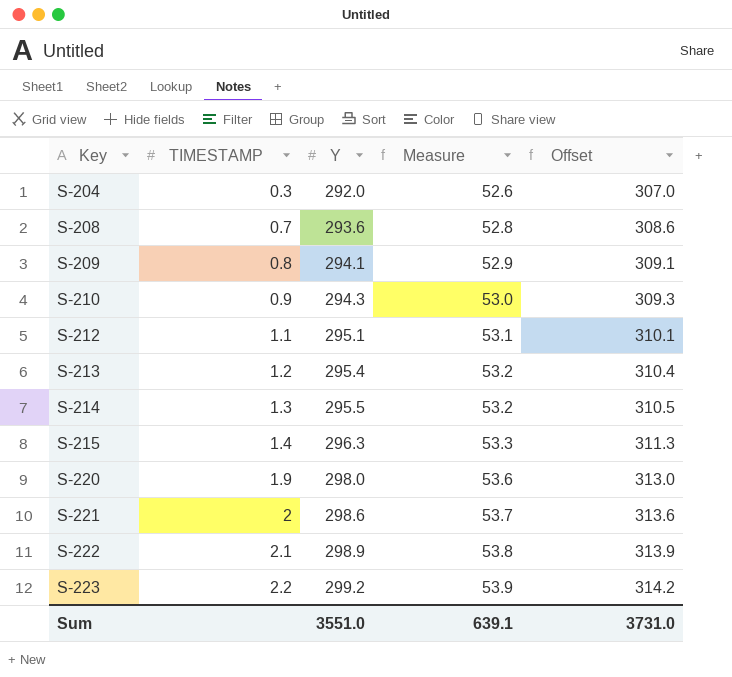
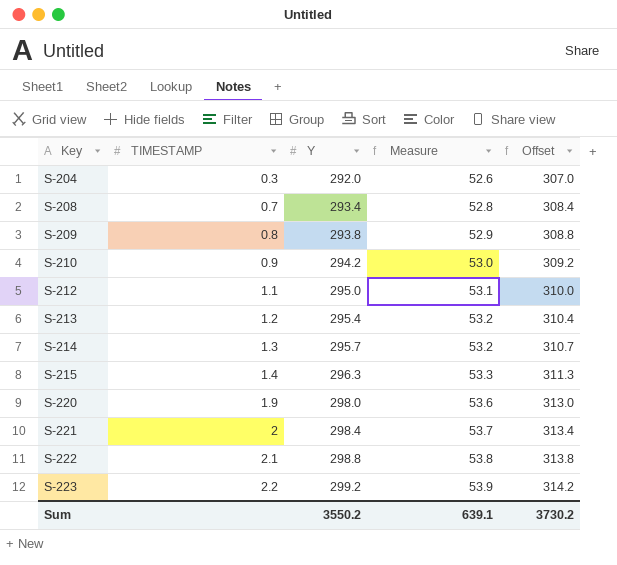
S-208 | Y: 293.6 -> 293.4
S-208 | Offset: 308.6 -> 308.4
S-209 | Y: 294.1 -> 293.8
S-209 | Offset: 309.1 -> 308.8
S-210 | Y: 294.3 -> 294.2
S-210 | Offset: 309.3 -> 309.2
S-212 | Y: 295.1 -> 295.0
S-212 | Offset: 310.1 -> 310.0
S-214 | Y: 295.5 -> 295.7
S-214 | Offset: 310.5 -> 310.7
S-221 | Y: 298.6 -> 298.4
S-221 | Offset: 313.6 -> 313.4
S-222 | Y: 298.9 -> 298.8
S-222 | Offset: 313.9 -> 313.8
Sum | Y: 3551.0 -> 3550.2
Sum | Offset: 3731.0 -> 3730.2

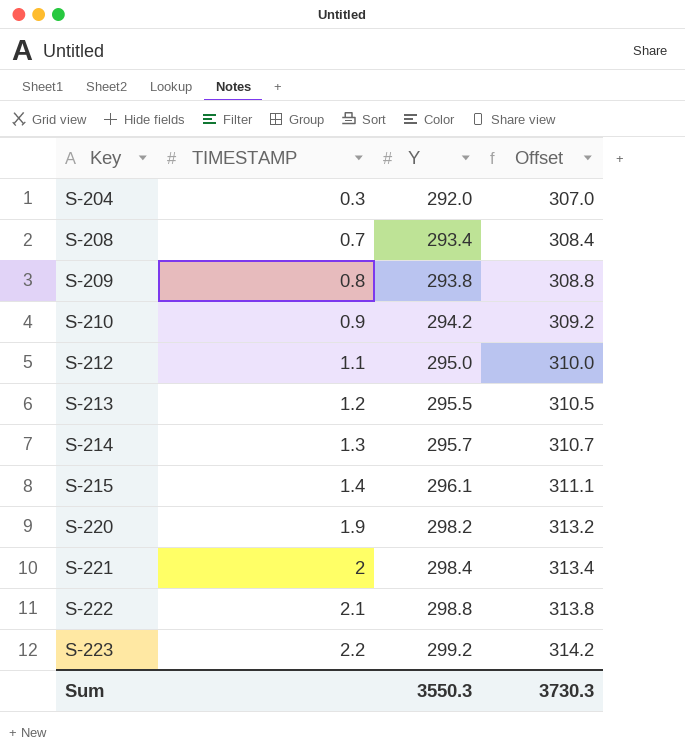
column Measure | formula: [Y] * 0.18 -> none
S-213 | Y: 295.4 -> 295.5
S-213 | Offset: 310.4 -> 310.5
S-215 | Y: 296.3 -> 296.1
S-215 | Offset: 311.3 -> 311.1
S-220 | Y: 298.0 -> 298.2
S-220 | Offset: 313.0 -> 313.2
Sum | Y: 3550.2 -> 3550.3
Sum | Offset: 3730.2 -> 3730.3

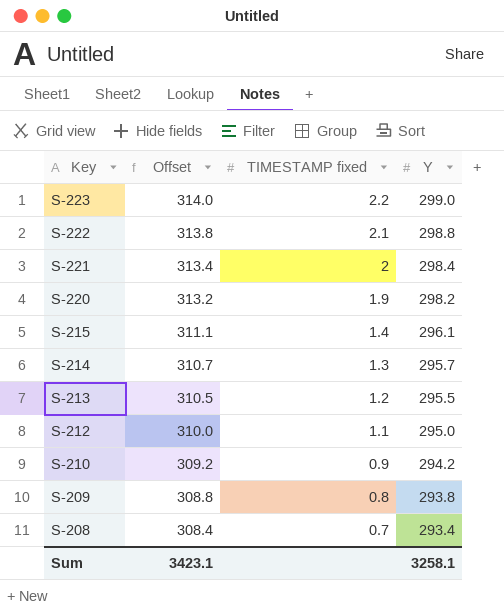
row order: Key ascending -> Key descending
column Offset | position: 4 -> 2
column name: TIMESTAMP -> TIMESTAMP fixed
row S-204: 0.3 | 292.0 | 307.0 -> none
S-223 | Offset: 314.2 -> 314.0
S-223 | Y: 299.2 -> 299.0
Sum | Offset: 3730.3 -> 3423.1
Sum | Y: 3550.3 -> 3258.1

